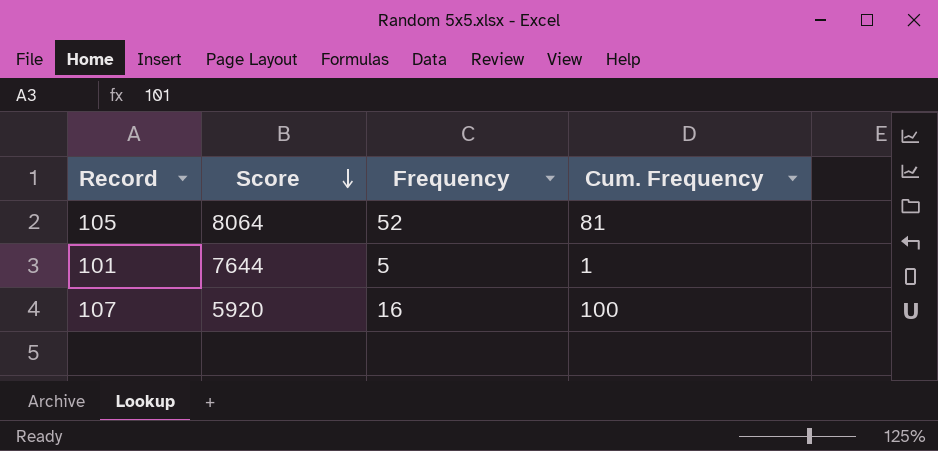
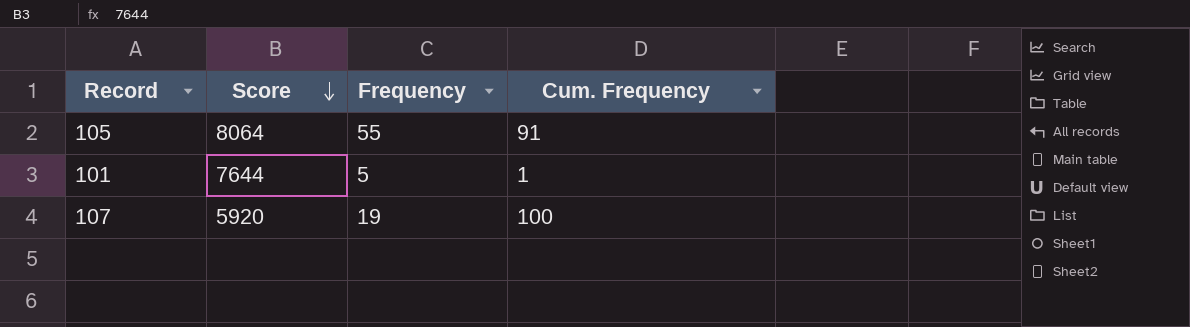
105 | Frequency: 52 -> 55
105 | Cum. Frequency: 81 -> 91
107 | Frequency: 16 -> 19

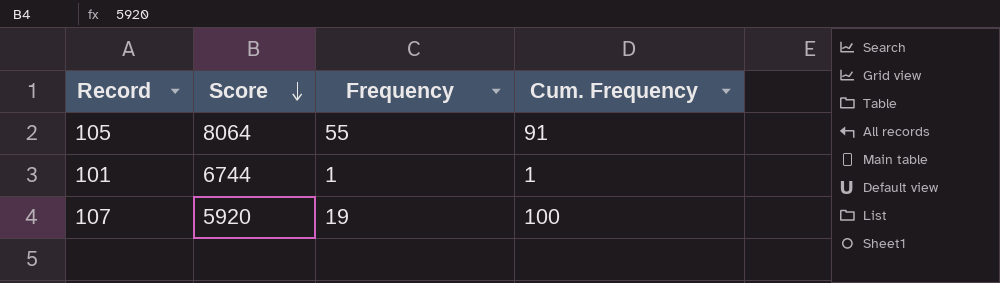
101 | Score: 7644 -> 6744
101 | Frequency: 5 -> 1

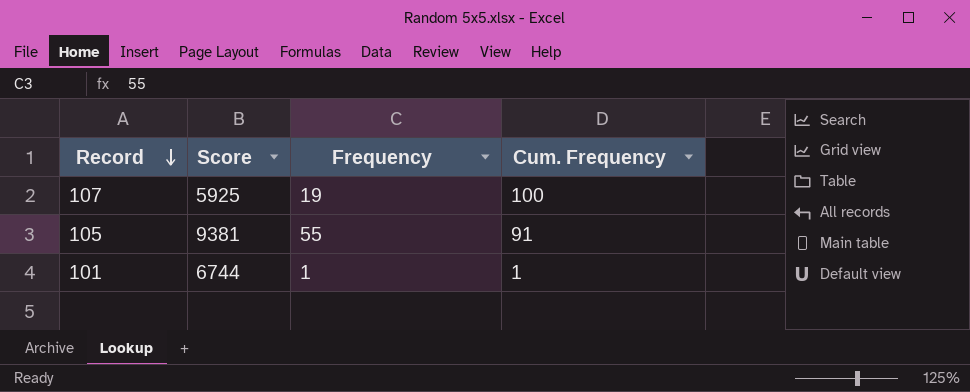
row order: Score descending -> Record descending
107 | Score: 5920 -> 5925
105 | Score: 8064 -> 9381

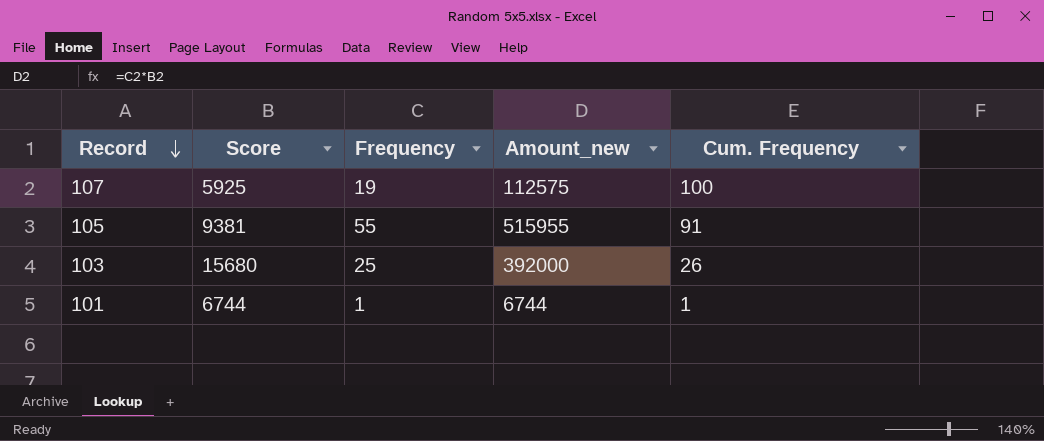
column Amount_new | formula: none -> [Score] * [Frequency]
row 103: none -> 15680 | 25 | 392000 | 26

